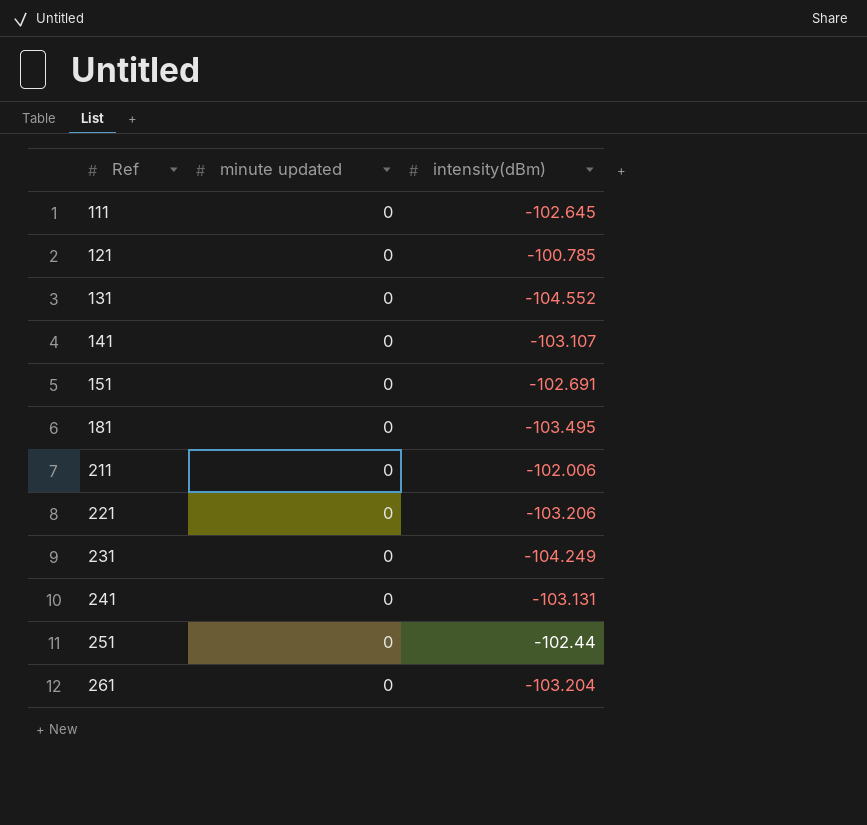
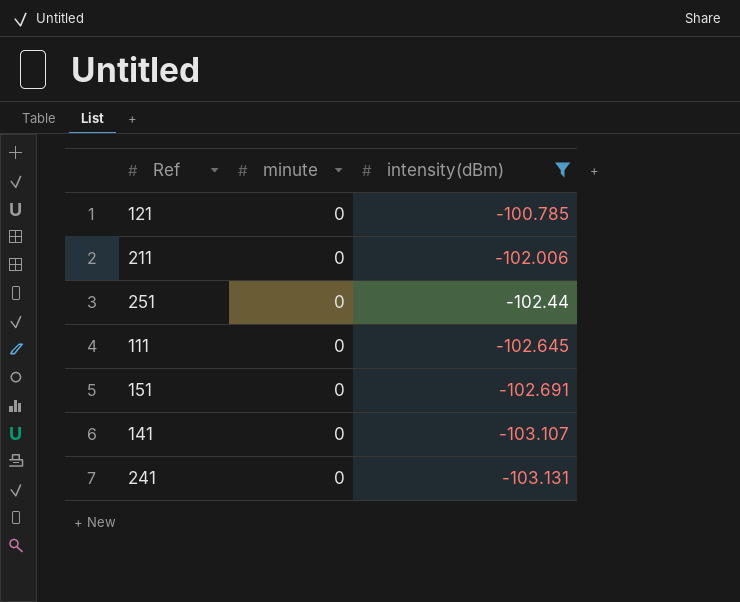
filter: none -> intensity(dBm) >= -103.131
row order: Ref ascending -> intensity(dBm) descending
column name: minute updated -> minute

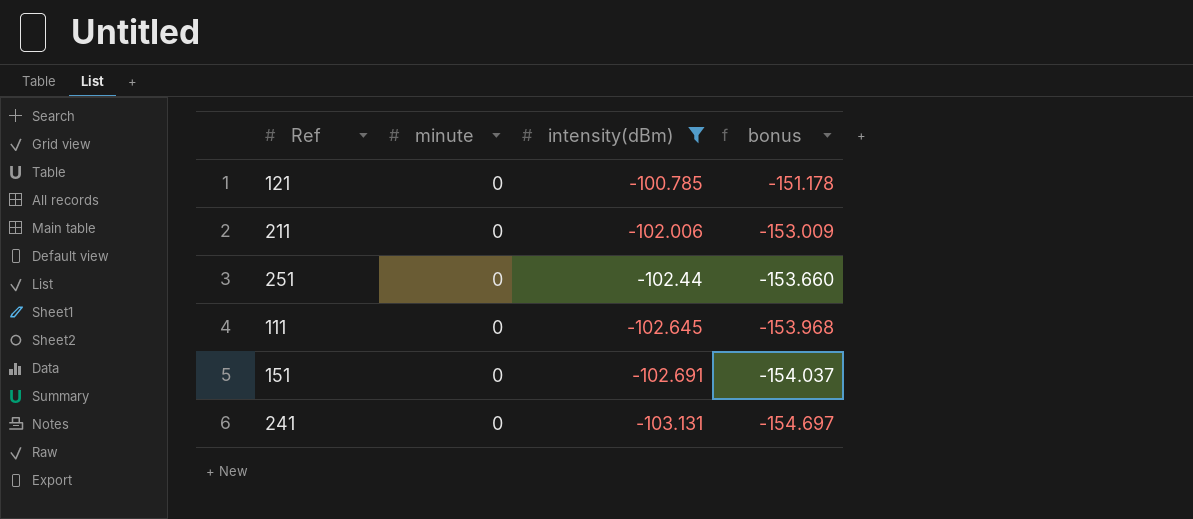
column bonus | formula: none -> [intensity(dBm)] * 1.5
row 141: 0 | -103.107 -> none

